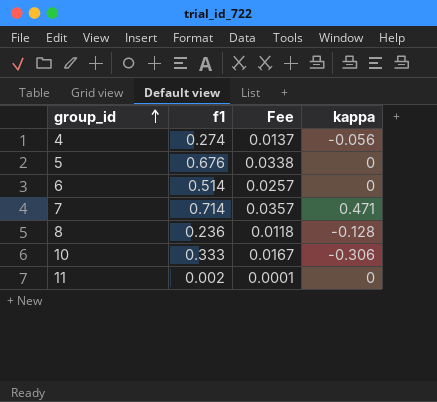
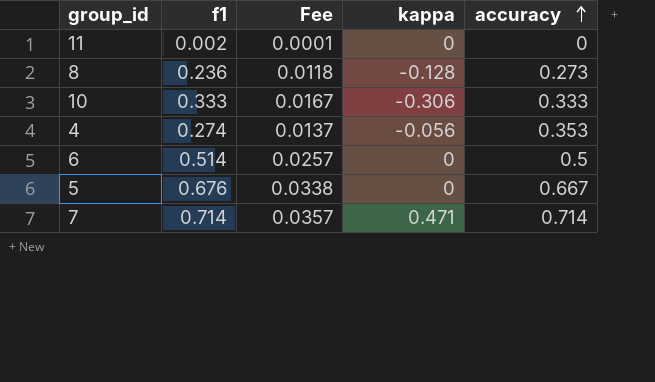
row order: group_id ascending -> accuracy ascending
column accuracy | position: none -> 5

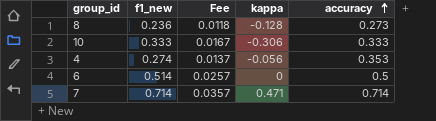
column name: f1 -> f1_new
row 11: 0.002 | 0.0001 | 0 | 0 -> none
row 5: 0.676 | 0.0338 | 0 | 0.667 -> none

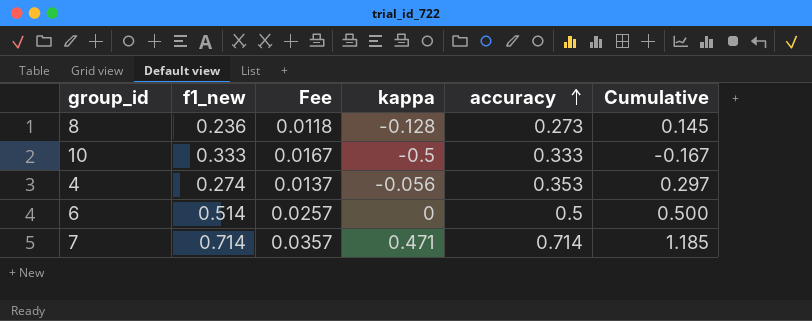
column Cumulative | formula: none -> [kappa] + [accuracy]
10 | kappa: -0.306 -> -0.5

